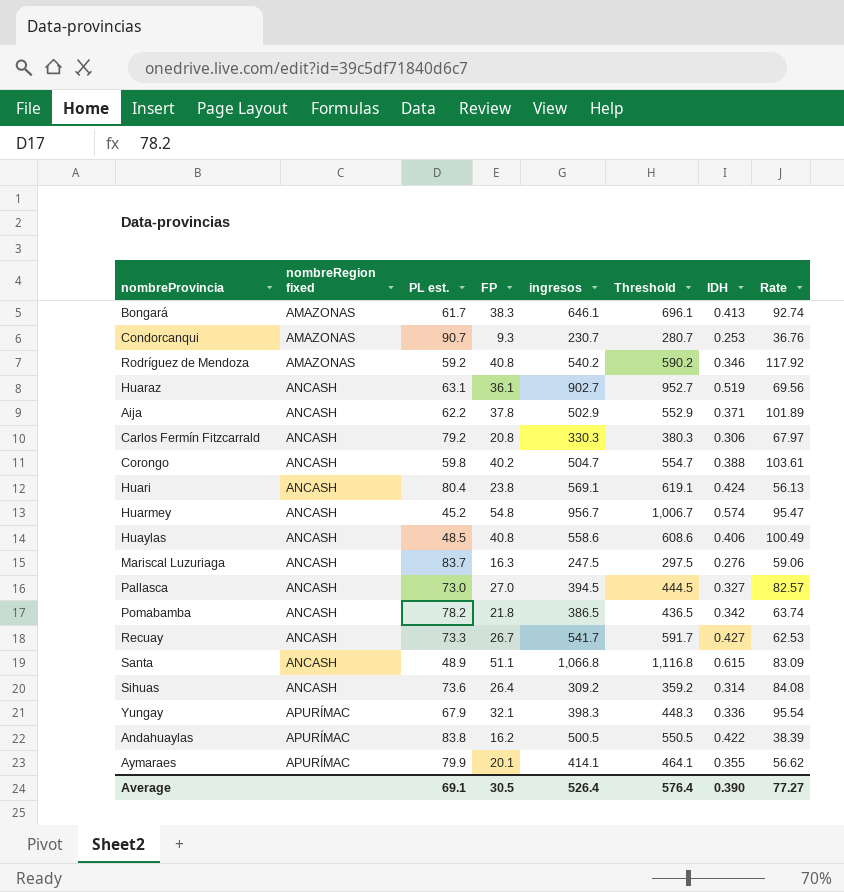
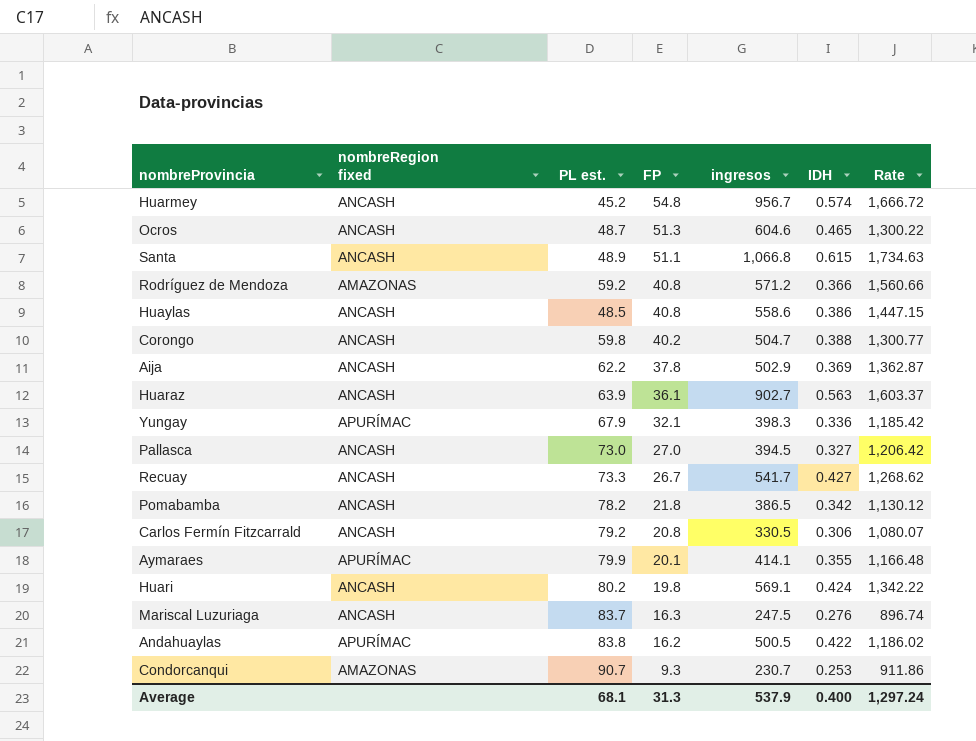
row order: nombreRegion fixed ascending -> FP descending
column Threshold | formula: [ingresos] + 50 -> none
column Rate | formula: [FP] / [IDH] -> [ingresos] / [IDH]
row Bongará: AMAZONAS | 61.7 | 38.3 | 646.1 | 696.1 | 0.413 | 92.74 -> none
row Sihuas: ANCASH | 73.6 | 26.4 | 309.2 | 359.2 | 0.314 | 84.08 -> none
row Ocros: none -> ANCASH | 48.7 | 51.3 | 604.6 | 0.465 | 1,300.22
Rodríguez de Mendoza | ingresos: 540.2 -> 571.2
Rodríguez de Mendoza | IDH: 0.346 -> 0.366
Huaylas | IDH: 0.406 -> 0.386
Aija | IDH: 0.371 -> 0.369
Huaraz | PL est.: 63.1 -> 63.9
Huaraz | IDH: 0.519 -> 0.563
Carlos Fermín Fitzcarrald | ingresos: 330.3 -> 330.5
Huari | PL est.: 80.4 -> 80.2
Huari | FP: 23.8 -> 19.8
Average | PL est.: 69.1 -> 68.1
Average | FP: 30.5 -> 31.3
Average | ingresos: 526.4 -> 537.9
Average | IDH: 0.390 -> 0.400
Average | Rate: 77.27 -> 1,297.24

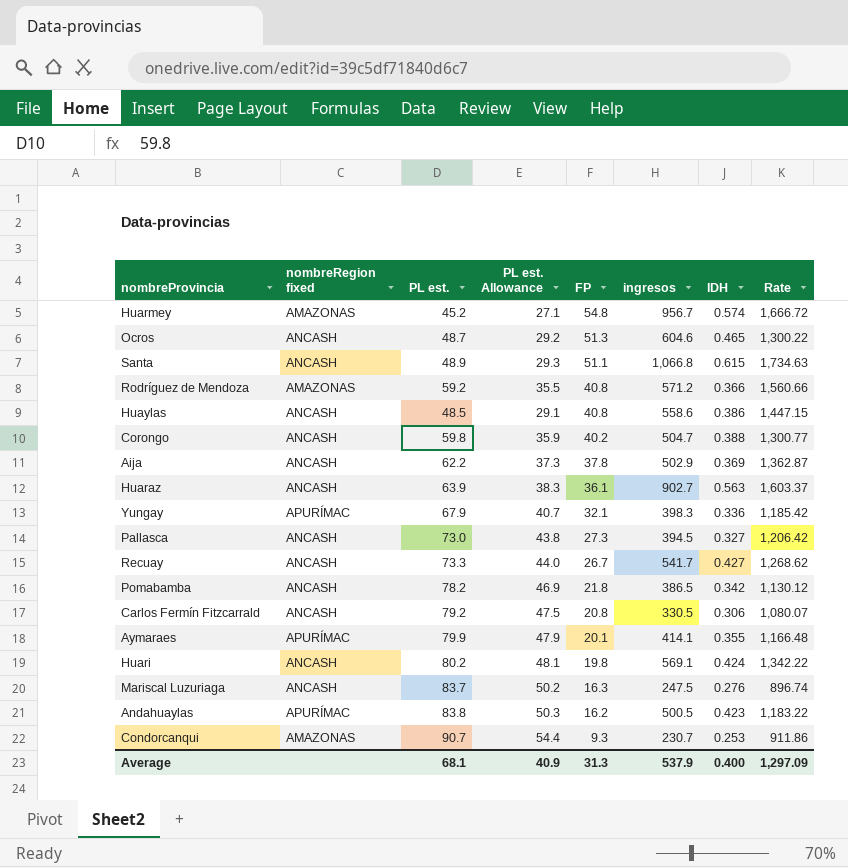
column PL est. Allowance | formula: none -> [PL est.] * 0.6
Huarmey | nombreRegion fixed: ANCASH -> AMAZONAS
Pallasca | FP: 27.0 -> 27.3
Andahuaylas | IDH: 0.422 -> 0.423
Andahuaylas | Rate: 1,186.02 -> 1,183.22
Average | Rate: 1,297.24 -> 1,297.09

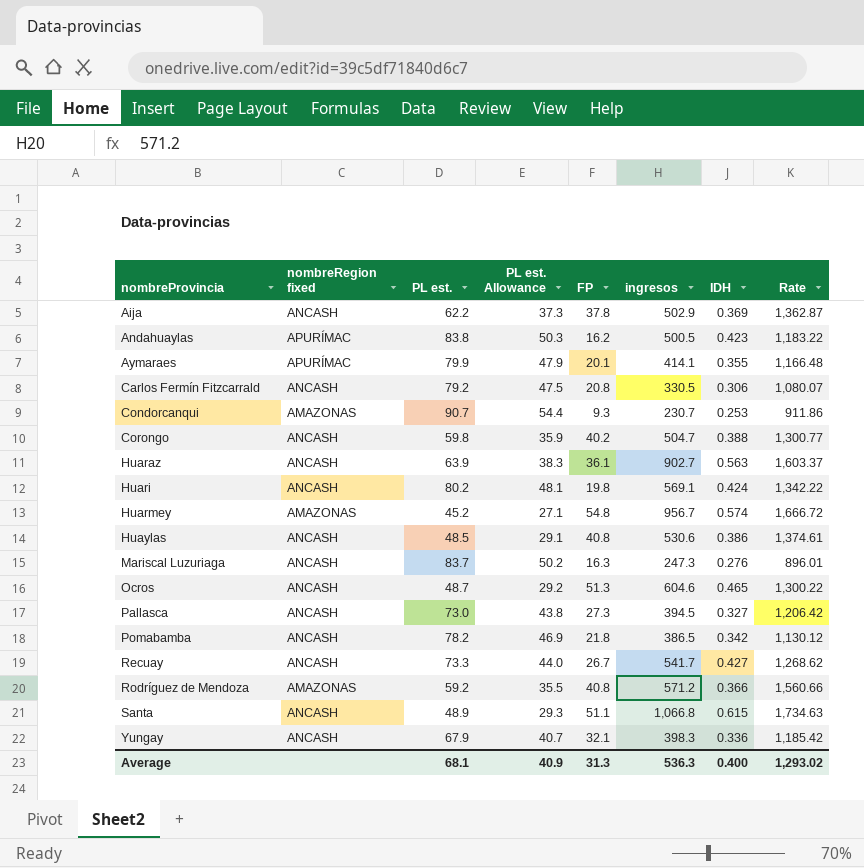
row order: FP descending -> nombreProvincia ascending
Huaylas | ingresos: 558.6 -> 530.6
Huaylas | Rate: 1,447.15 -> 1,374.61
Mariscal Luzuriaga | ingresos: 247.5 -> 247.3
Mariscal Luzuriaga | Rate: 896.74 -> 896.01
Yungay | nombreRegion fixed: APURÍMAC -> ANCASH
Average | ingresos: 537.9 -> 536.3
Average | Rate: 1,297.09 -> 1,293.02

